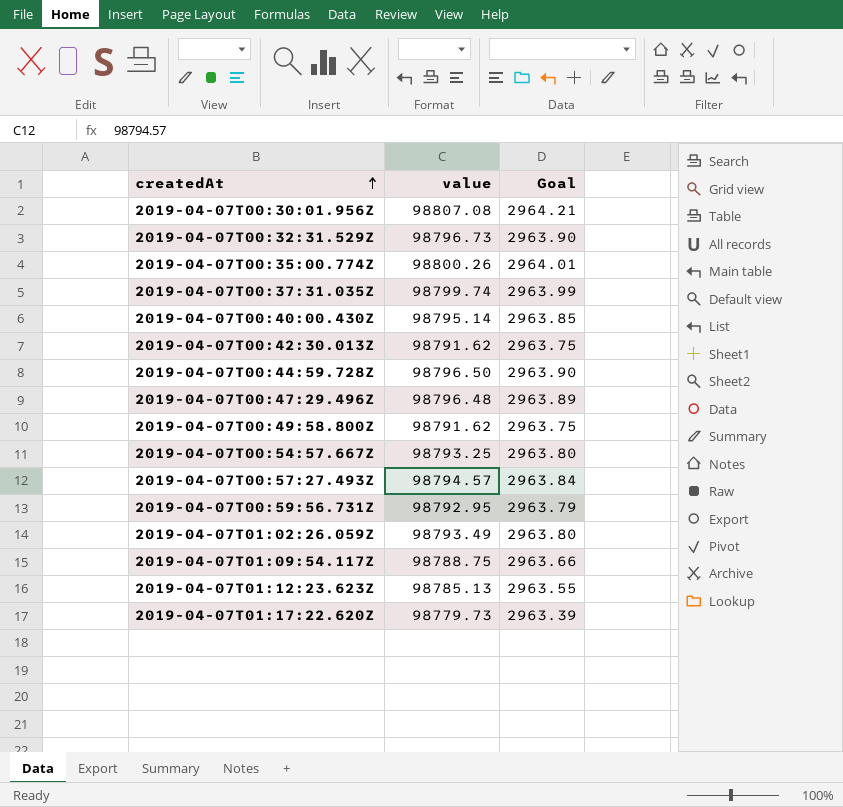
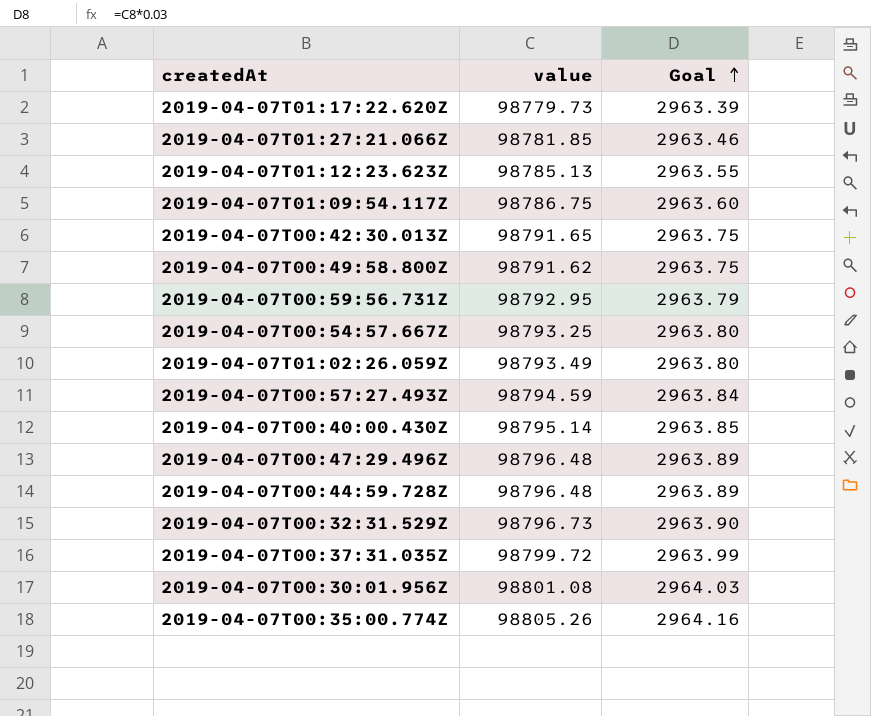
row order: createdAt ascending -> Goal ascending
row 2019-04-07T01:27:21.066Z: none -> 98781.85 | 2963.46
2019-04-07T01:09:54.117Z | value: 98788.75 -> 98786.75
2019-04-07T01:09:54.117Z | Goal: 2963.66 -> 2963.60
2019-04-07T00:42:30.013Z | value: 98791.62 -> 98791.65
2019-04-07T00:57:27.493Z | value: 98794.57 -> 98794.59
2019-04-07T00:44:59.728Z | value: 98796.50 -> 98796.48
2019-04-07T00:44:59.728Z | Goal: 2963.90 -> 2963.89
2019-04-07T00:37:31.035Z | value: 98799.74 -> 98799.72
2019-04-07T00:30:01.956Z | value: 98807.08 -> 98801.08
2019-04-07T00:30:01.956Z | Goal: 2964.21 -> 2964.03
2019-04-07T00:35:00.774Z | value: 98800.26 -> 98805.26
2019-04-07T00:35:00.774Z | Goal: 2964.01 -> 2964.16

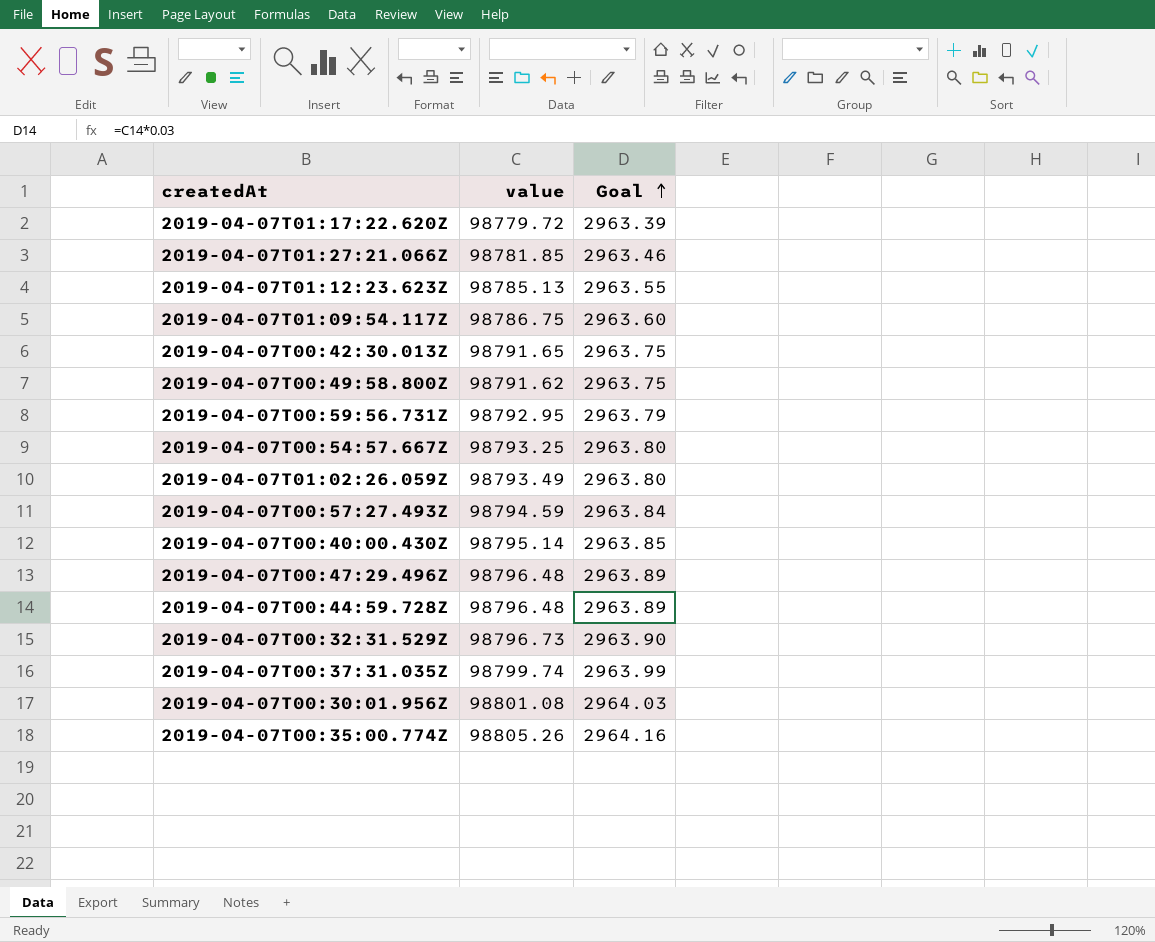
2019-04-07T01:17:22.620Z | value: 98779.73 -> 98779.72
2019-04-07T00:37:31.035Z | value: 98799.72 -> 98799.74

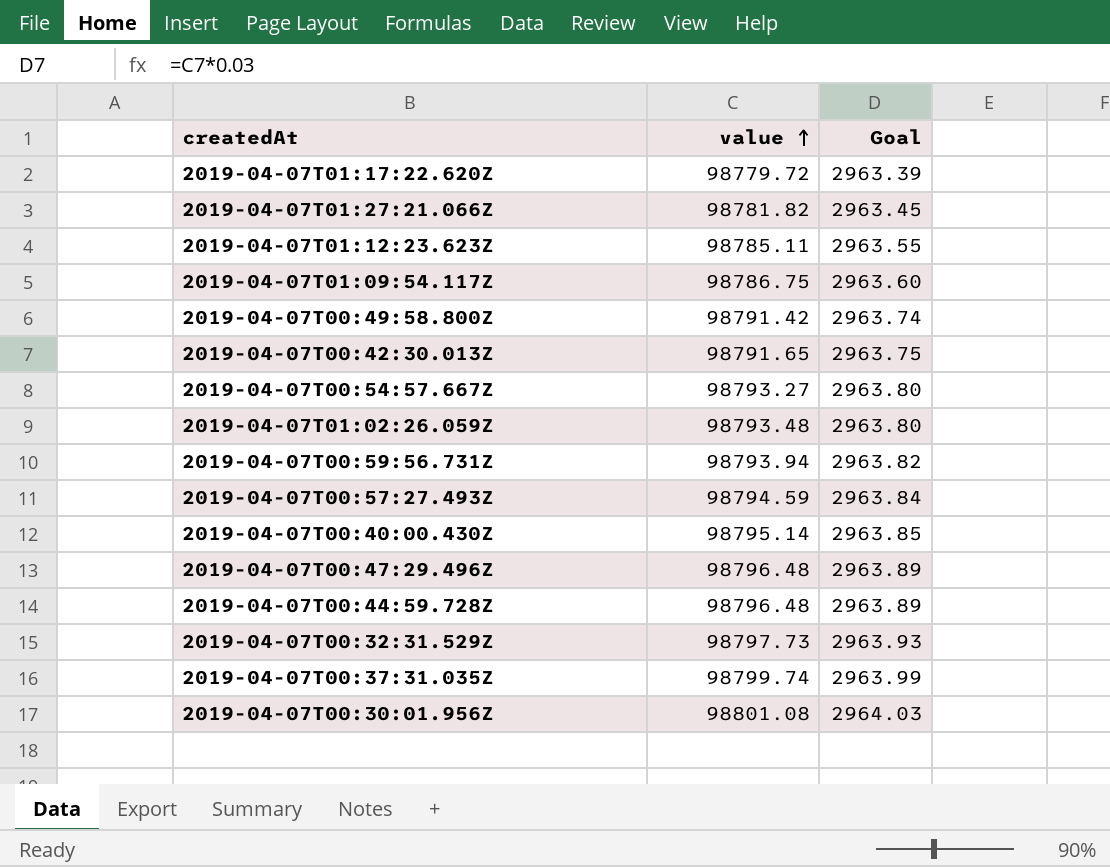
row order: Goal ascending -> value ascending
row 2019-04-07T00:35:00.774Z: 98805.26 | 2964.16 -> none
2019-04-07T01:27:21.066Z | value: 98781.85 -> 98781.82
2019-04-07T01:27:21.066Z | Goal: 2963.46 -> 2963.45
2019-04-07T01:12:23.623Z | value: 98785.13 -> 98785.11
2019-04-07T00:49:58.800Z | value: 98791.62 -> 98791.42
2019-04-07T00:49:58.800Z | Goal: 2963.75 -> 2963.74
2019-04-07T00:54:57.667Z | value: 98793.25 -> 98793.27
2019-04-07T01:02:26.059Z | value: 98793.49 -> 98793.48
2019-04-07T00:59:56.731Z | value: 98792.95 -> 98793.94
2019-04-07T00:59:56.731Z | Goal: 2963.79 -> 2963.82
2019-04-07T00:32:31.529Z | value: 98796.73 -> 98797.73
2019-04-07T00:32:31.529Z | Goal: 2963.90 -> 2963.93

